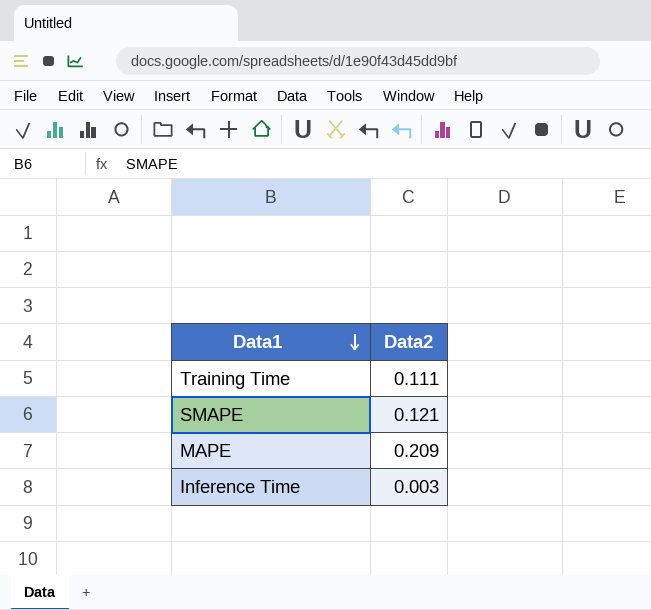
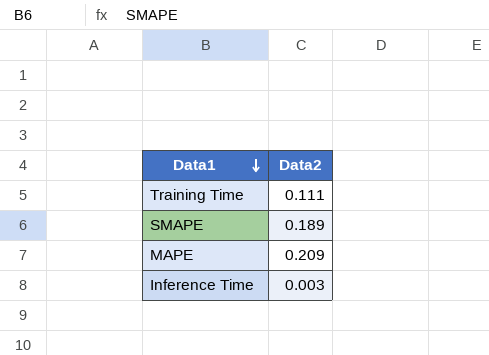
SMAPE | Data2: 0.121 -> 0.189

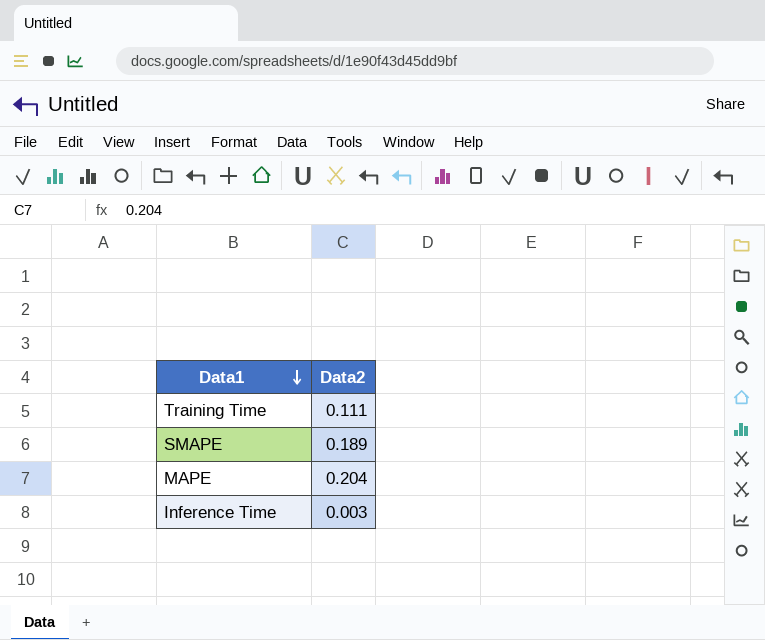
MAPE | Data2: 0.209 -> 0.204

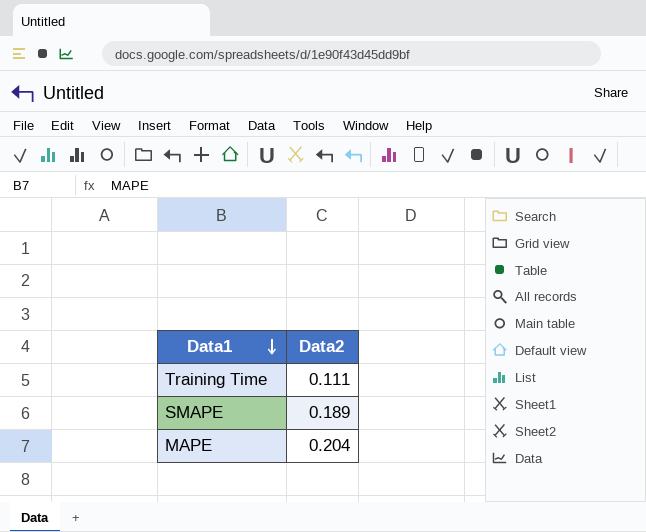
row Inference Time: 0.003 -> none

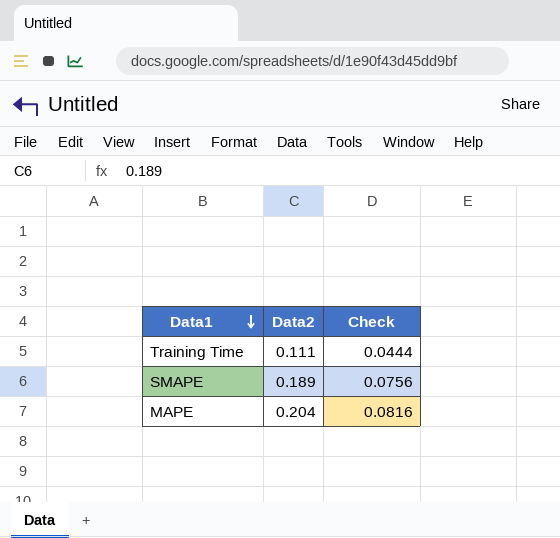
column Check | formula: none -> [Data2] * 0.4

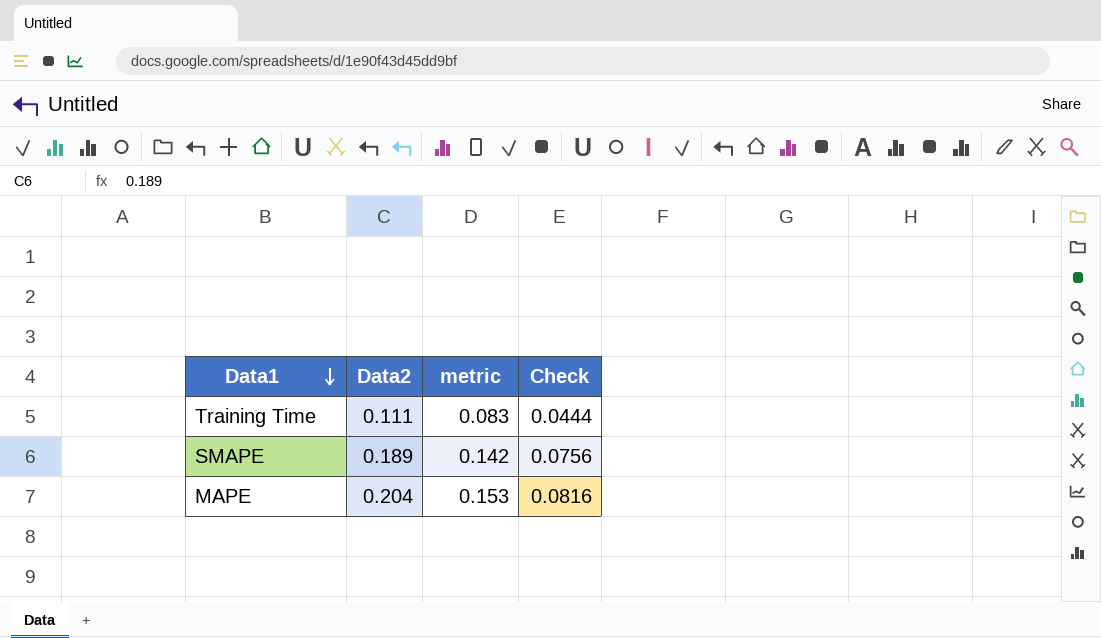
column metric | formula: none -> [Data2] * 0.75

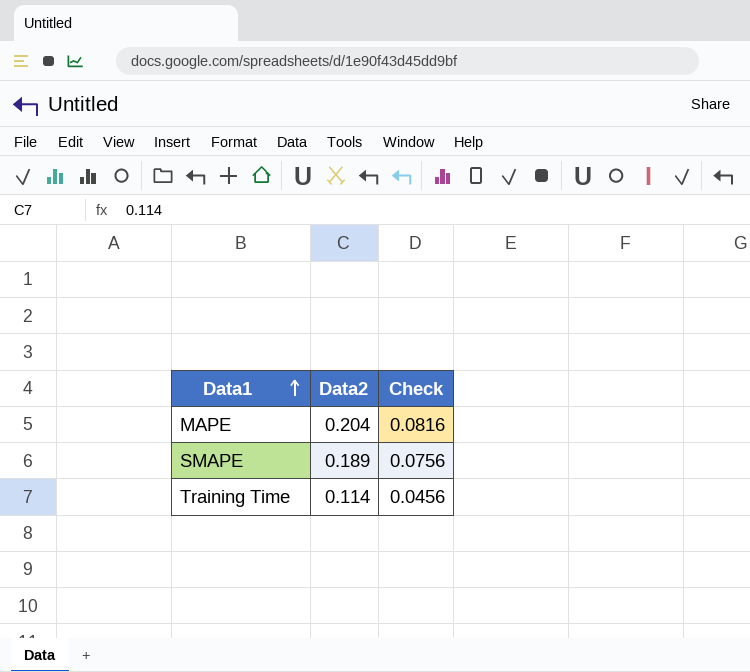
row order: Data1 descending -> Data1 ascending
column metric | formula: [Data2] * 0.75 -> none
Training Time | Data2: 0.111 -> 0.114
Training Time | Check: 0.0444 -> 0.0456

